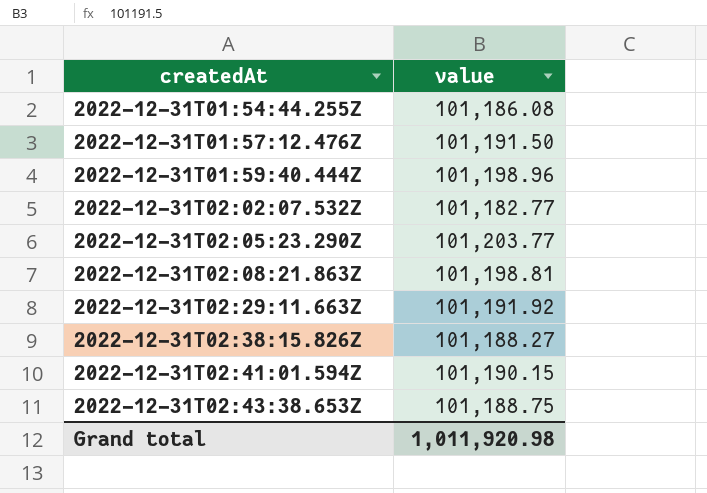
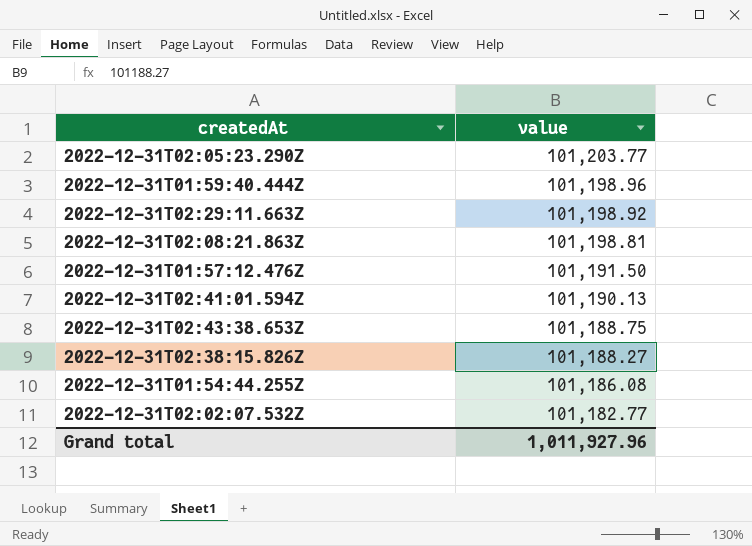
row order: createdAt ascending -> value descending
2022-12-31T02:29:11.663Z | value: 101,191.92 -> 101,198.92
2022-12-31T02:41:01.594Z | value: 101,190.15 -> 101,190.13
Grand total | value: 1,011,920.98 -> 1,011,927.96

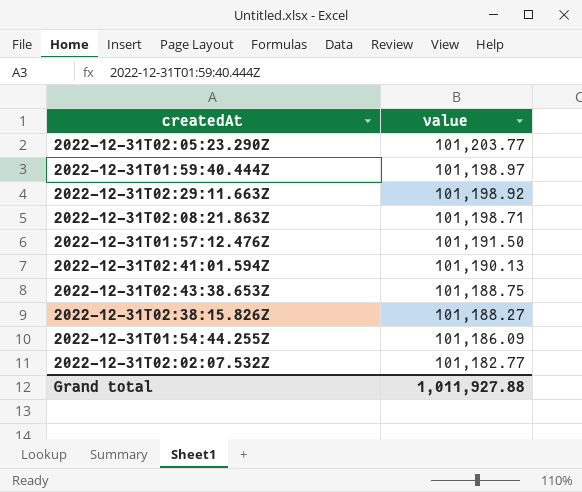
2022-12-31T01:59:40.444Z | value: 101,198.96 -> 101,198.97
2022-12-31T02:08:21.863Z | value: 101,198.81 -> 101,198.71
2022-12-31T01:54:44.255Z | value: 101,186.08 -> 101,186.09
Grand total | value: 1,011,927.96 -> 1,011,927.88

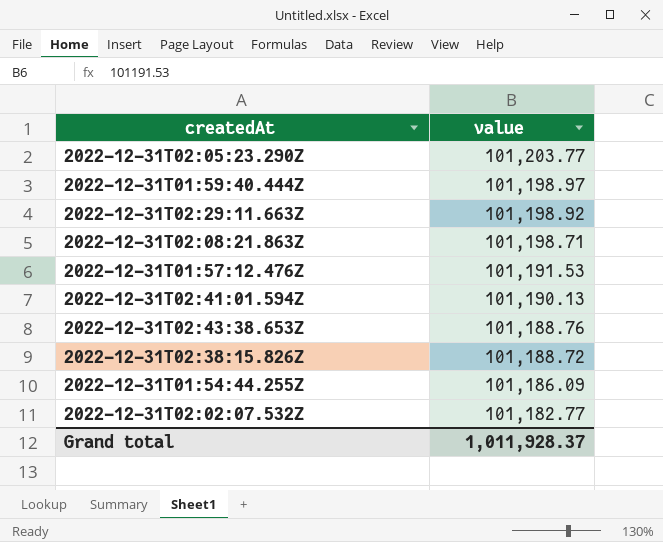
2022-12-31T01:57:12.476Z | value: 101,191.50 -> 101,191.53
2022-12-31T02:43:38.653Z | value: 101,188.75 -> 101,188.76
2022-12-31T02:38:15.826Z | value: 101,188.27 -> 101,188.72
Grand total | value: 1,011,927.88 -> 1,011,928.37

